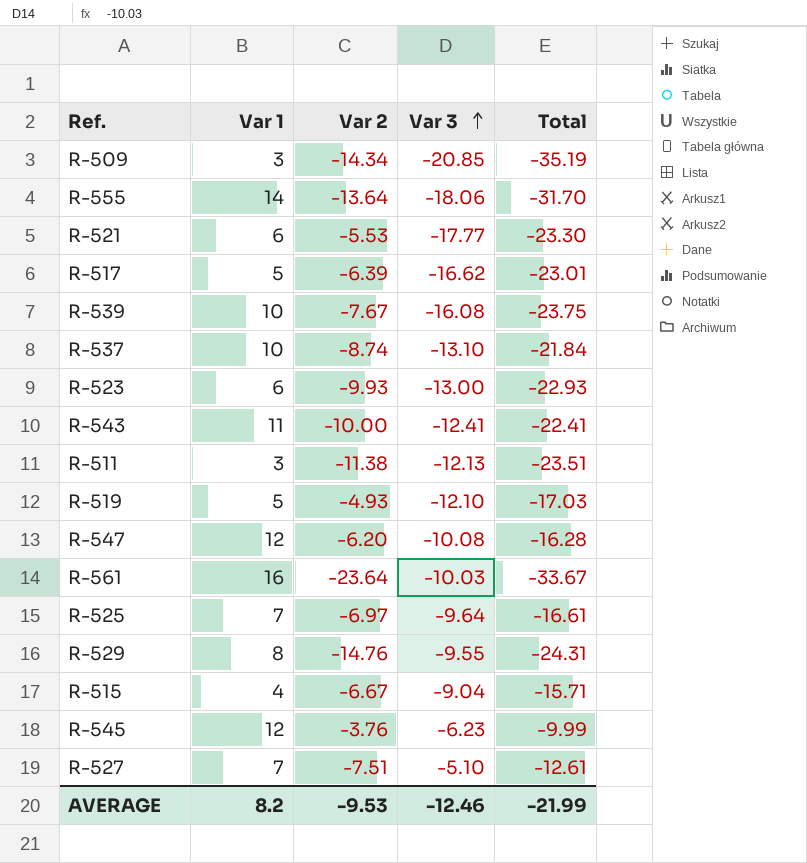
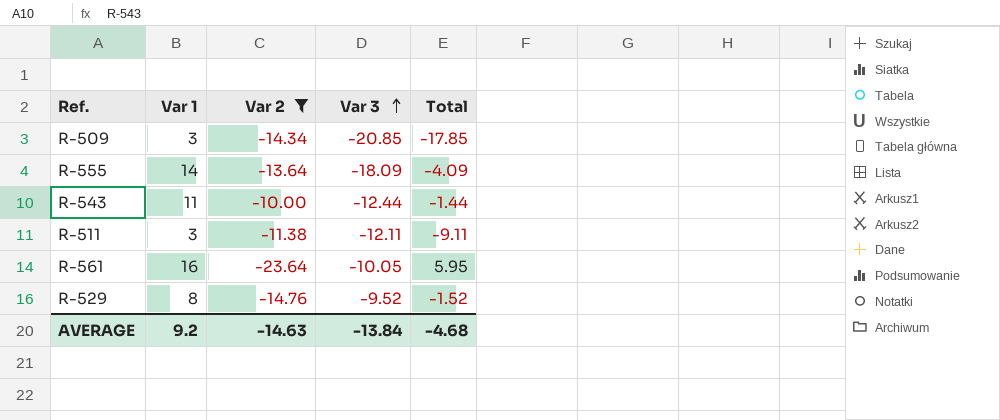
filter: none -> Var 2 <= -10.00
column Total | formula: [Var 2] + [Var 3] -> [Var 1] + [Var 3]
R-555 | Var 3: -18.06 -> -18.09
R-543 | Var 3: -12.41 -> -12.44
R-511 | Var 3: -12.13 -> -12.11
R-561 | Var 3: -10.03 -> -10.05
R-529 | Var 3: -9.55 -> -9.52
AVERAGE | Var 1: 8.2 -> 9.2
AVERAGE | Var 2: -9.53 -> -14.63
AVERAGE | Var 3: -12.46 -> -13.84
AVERAGE | Total: -21.99 -> -4.68

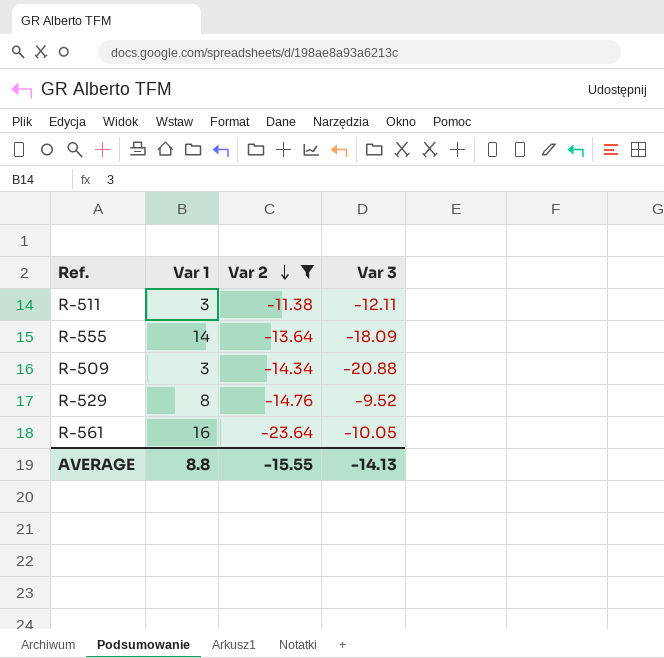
row order: Var 3 ascending -> Var 2 descending
column Total | formula: [Var 1] + [Var 3] -> none
row R-543: 11 | -10.00 | -12.44 | -1.44 -> none
R-509 | Var 3: -20.85 -> -20.88
AVERAGE | Var 1: 9.2 -> 8.8
AVERAGE | Var 2: -14.63 -> -15.55
AVERAGE | Var 3: -13.84 -> -14.13

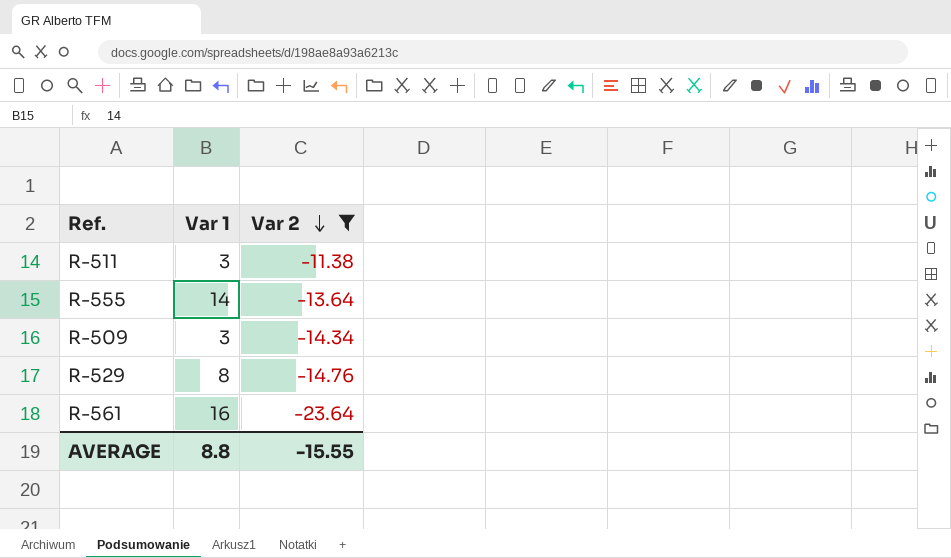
column Var 3 | position: 4 -> none

